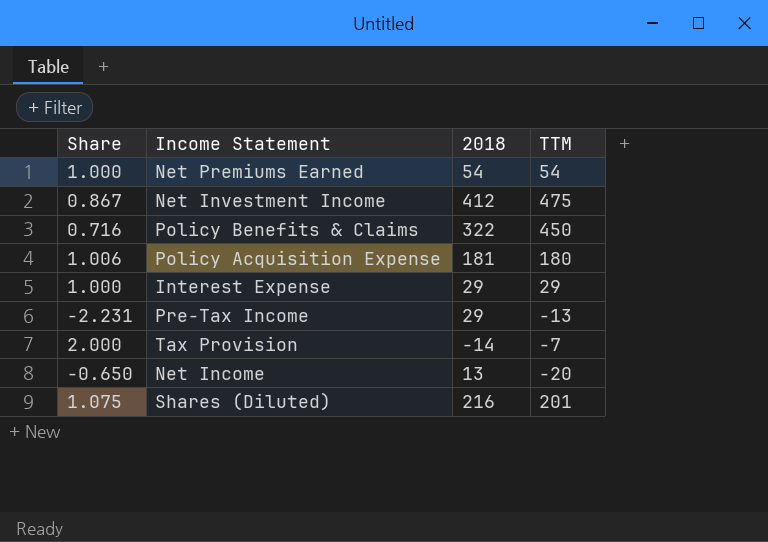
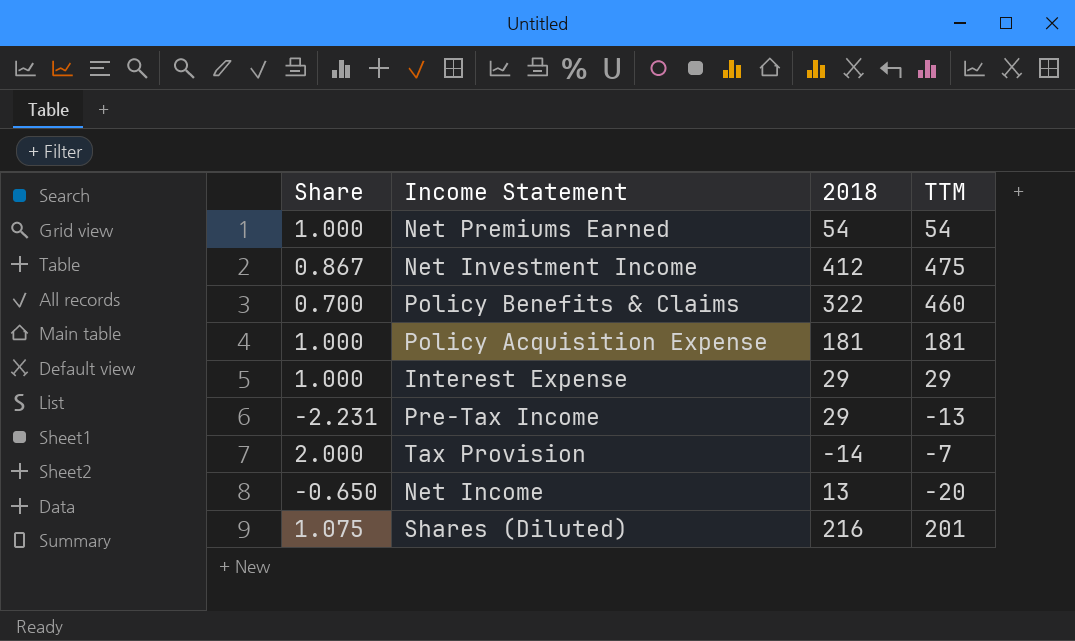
Policy Benefits & Claims | Share: 0.716 -> 0.700
Policy Benefits & Claims | TTM: 450 -> 460
Policy Acquisition Expense | Share: 1.006 -> 1.000
Policy Acquisition Expense | TTM: 180 -> 181

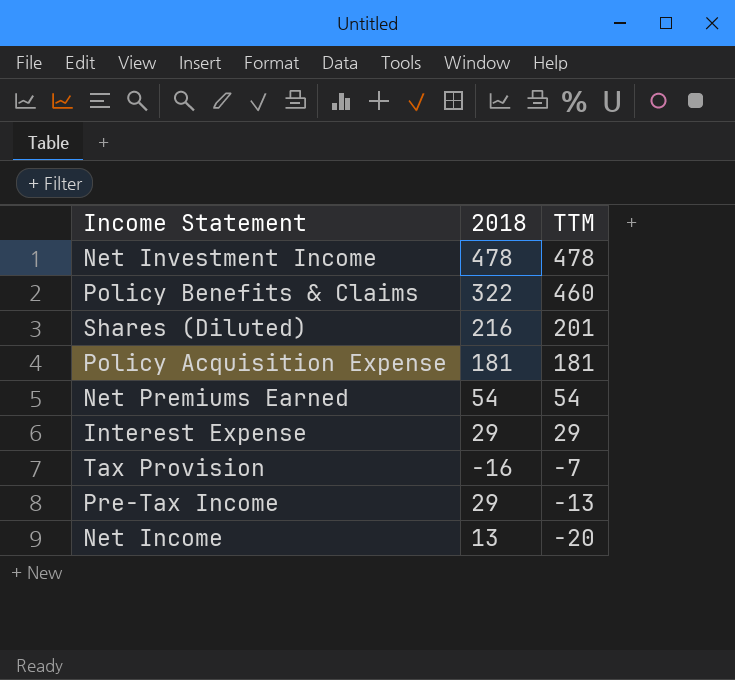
row order: none -> TTM descending
column Share | formula: [2018] / [TTM] -> none
Net Investment Income | 2018: 412 -> 478
Net Investment Income | TTM: 475 -> 478
Tax Provision | 2018: -14 -> -16

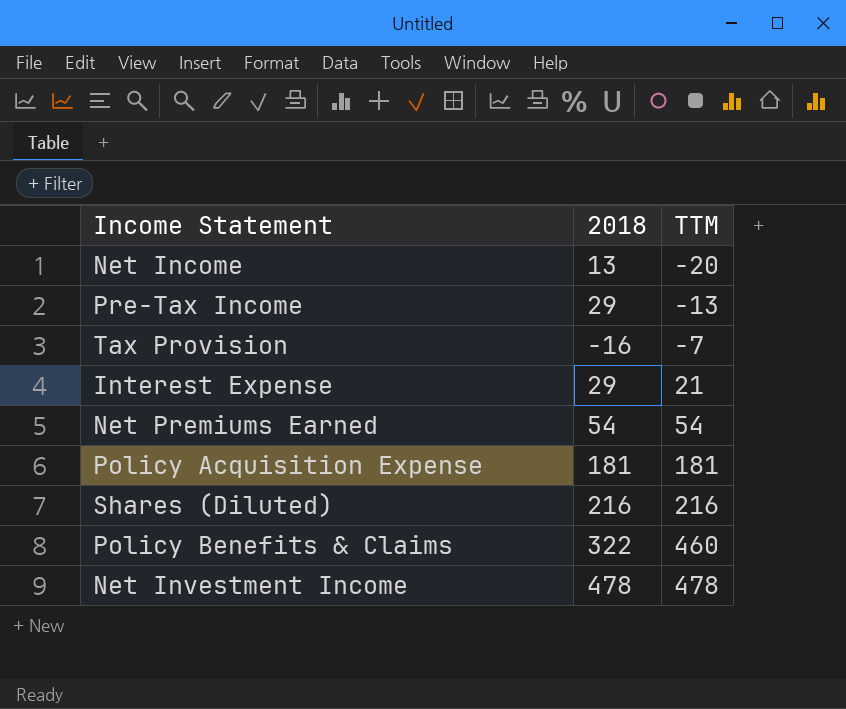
row order: TTM descending -> TTM ascending
Interest Expense | TTM: 29 -> 21
Shares (Diluted) | TTM: 201 -> 216

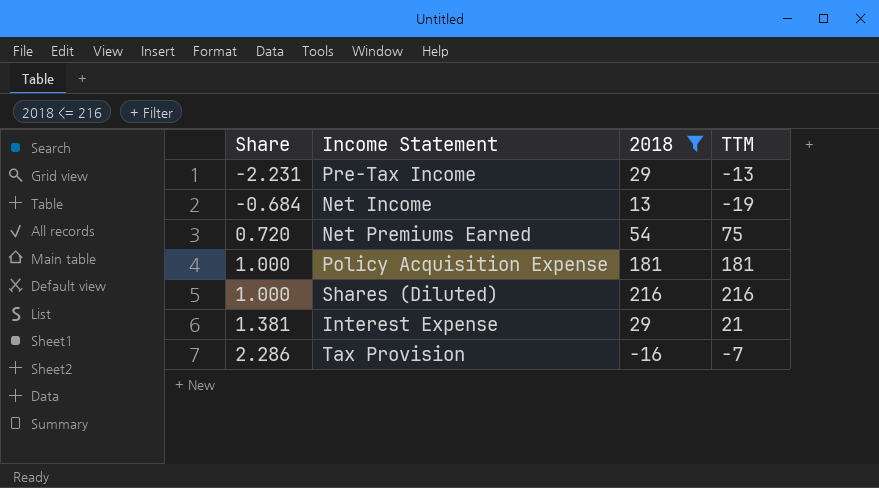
filter: none -> 2018 <= 216
row order: TTM ascending -> Share ascending
column Share | formula: none -> [2018] / [TTM]
Net Income | TTM: -20 -> -19
Net Premiums Earned | TTM: 54 -> 75

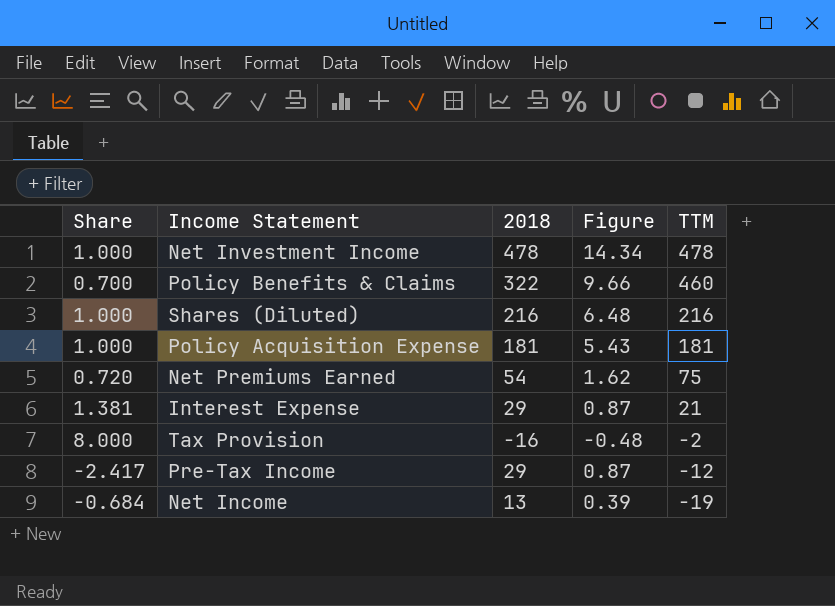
filter: 2018 <= 216 -> none
row order: Share ascending -> TTM descending
column Figure | formula: none -> [2018] * 0.03
Tax Provision | Share: 2.286 -> 8.000
Tax Provision | TTM: -7 -> -2
Pre-Tax Income | Share: -2.231 -> -2.417
Pre-Tax Income | TTM: -13 -> -12

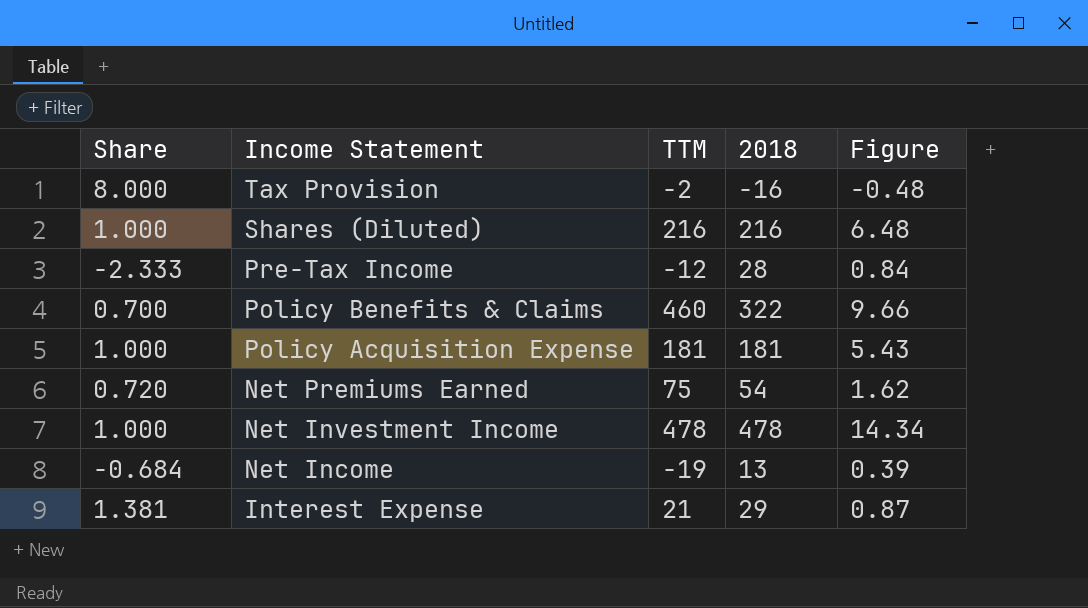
row order: TTM descending -> Income Statement descending
column TTM | position: 5 -> 3
Pre-Tax Income | Share: -2.417 -> -2.333
Pre-Tax Income | 2018: 29 -> 28
Pre-Tax Income | Figure: 0.87 -> 0.84

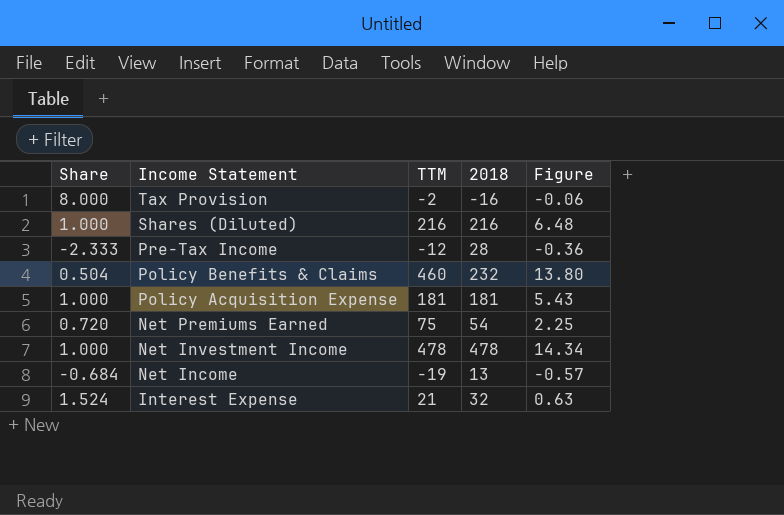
column Figure | formula: [2018] * 0.03 -> [TTM] * 0.03
Policy Benefits & Claims | Share: 0.700 -> 0.504
Policy Benefits & Claims | 2018: 322 -> 232
Interest Expense | Share: 1.381 -> 1.524
Interest Expense | 2018: 29 -> 32

